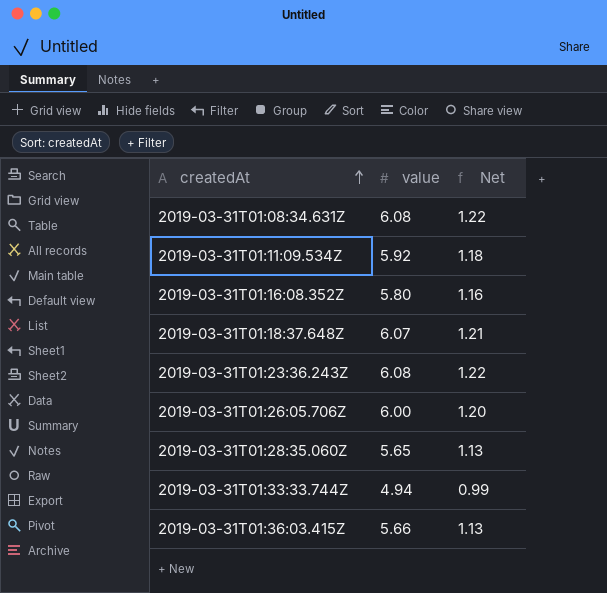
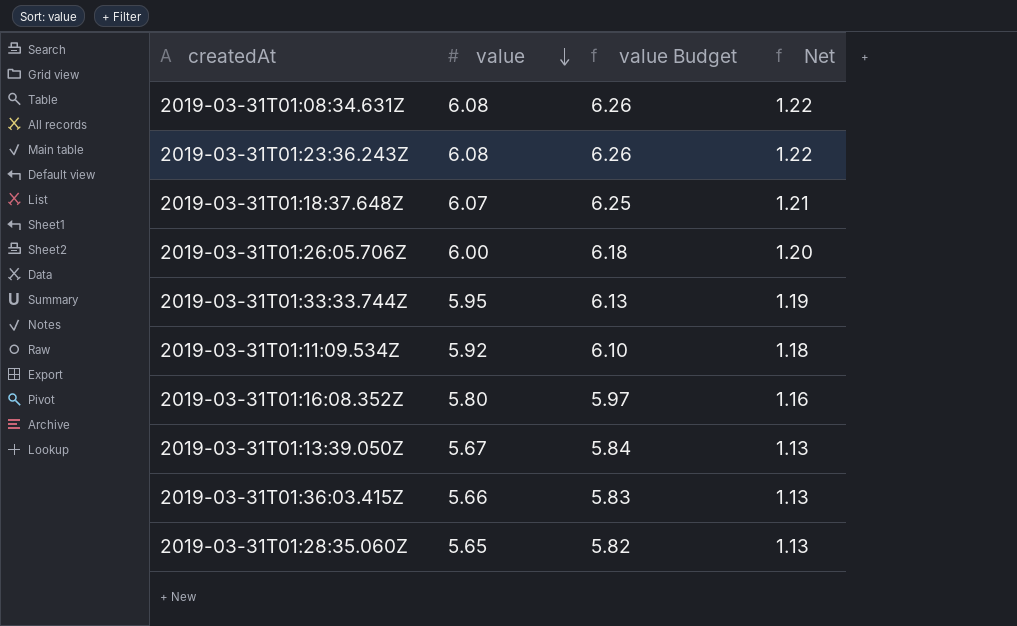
row order: createdAt ascending -> value descending
column value Budget | formula: none -> [value] * 1.03
2019-03-31T01:33:33.744Z | value: 4.94 -> 5.95
2019-03-31T01:33:33.744Z | Net: 0.99 -> 1.19
row 2019-03-31T01:13:39.050Z: none -> 5.67 | 5.84 | 1.13

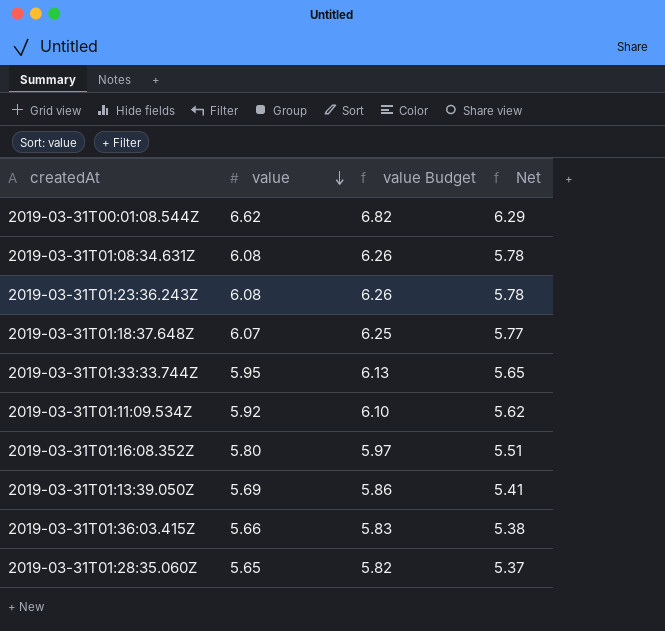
column Net | formula: [value] * 0.2 -> [value] * 0.95
row 2019-03-31T01:26:05.706Z: 6.00 | 6.18 | 1.20 -> none
row 2019-03-31T00:01:08.544Z: none -> 6.62 | 6.82 | 6.29
2019-03-31T01:13:39.050Z | value: 5.67 -> 5.69
2019-03-31T01:13:39.050Z | value Budget: 5.84 -> 5.86

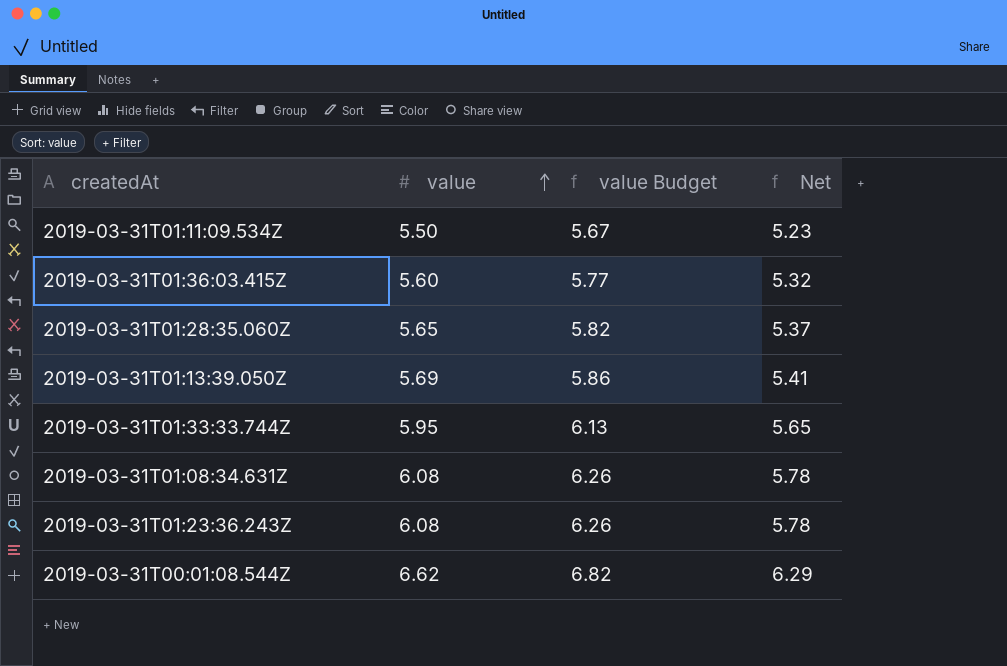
row order: value descending -> value ascending
row 2019-03-31T01:18:37.648Z: 6.07 | 6.25 | 5.77 -> none
row 2019-03-31T01:16:08.352Z: 5.80 | 5.97 | 5.51 -> none
2019-03-31T01:11:09.534Z | value: 5.92 -> 5.50
2019-03-31T01:11:09.534Z | value Budget: 6.10 -> 5.67
2019-03-31T01:11:09.534Z | Net: 5.62 -> 5.23
2019-03-31T01:36:03.415Z | value: 5.66 -> 5.60
2019-03-31T01:36:03.415Z | value Budget: 5.83 -> 5.77
2019-03-31T01:36:03.415Z | Net: 5.38 -> 5.32

